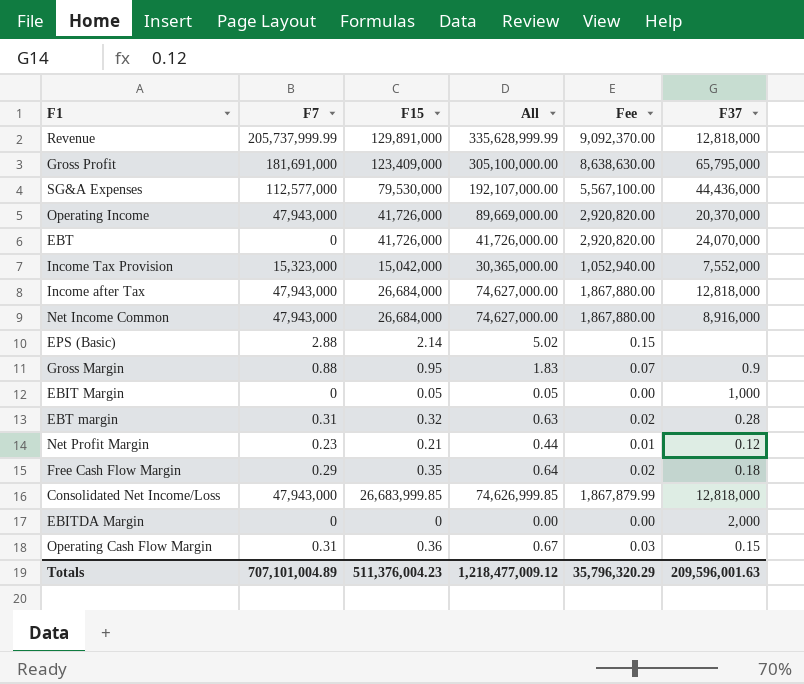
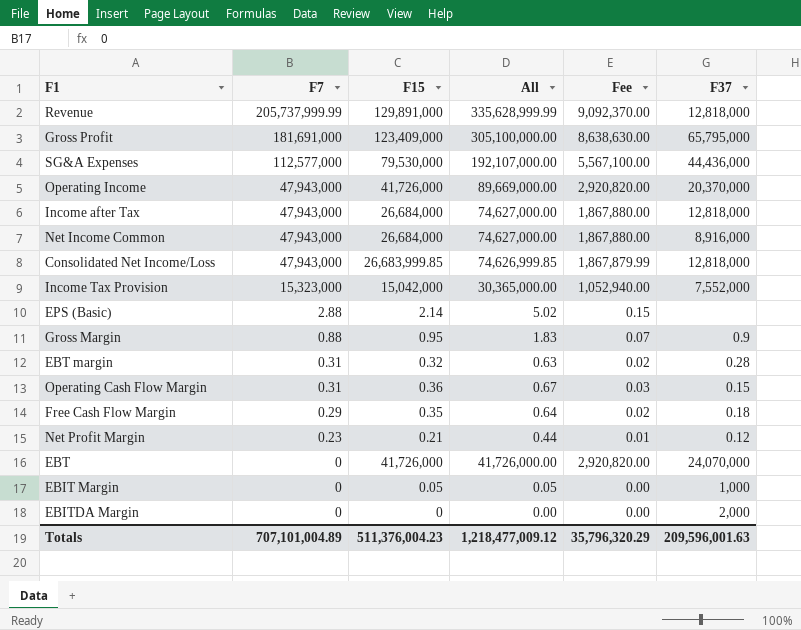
row order: none -> F7 descending

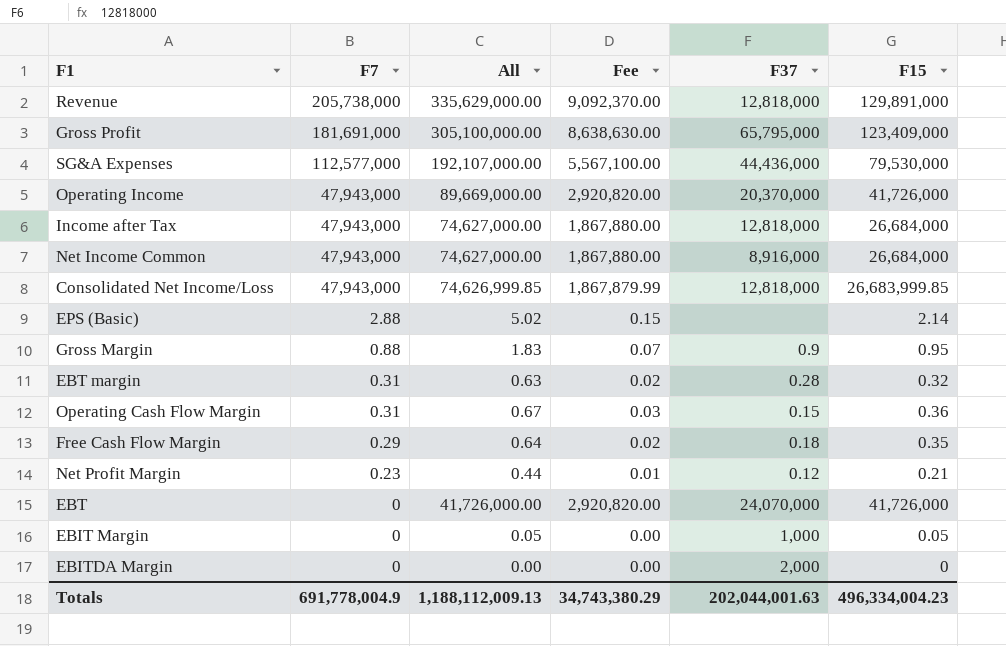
column F15 | position: 3 -> 6
row Income Tax Provision: 15,323,000 | 15,042,000 | 30,365,000.00 | 1,052,940.00 | 7,552,000 -> none
Revenue | F7: 205,737,999.99 -> 205,738,000
Revenue | All: 335,628,999.99 -> 335,629,000.00
Totals | F7: 707,101,004.89 -> 691,778,004.9
Totals | All: 1,218,477,009.12 -> 1,188,112,009.13
Totals | Fee: 35,796,320.29 -> 34,743,380.29
Totals | F37: 209,596,001.63 -> 202,044,001.63
Totals | F15: 511,376,004.23 -> 496,334,004.23

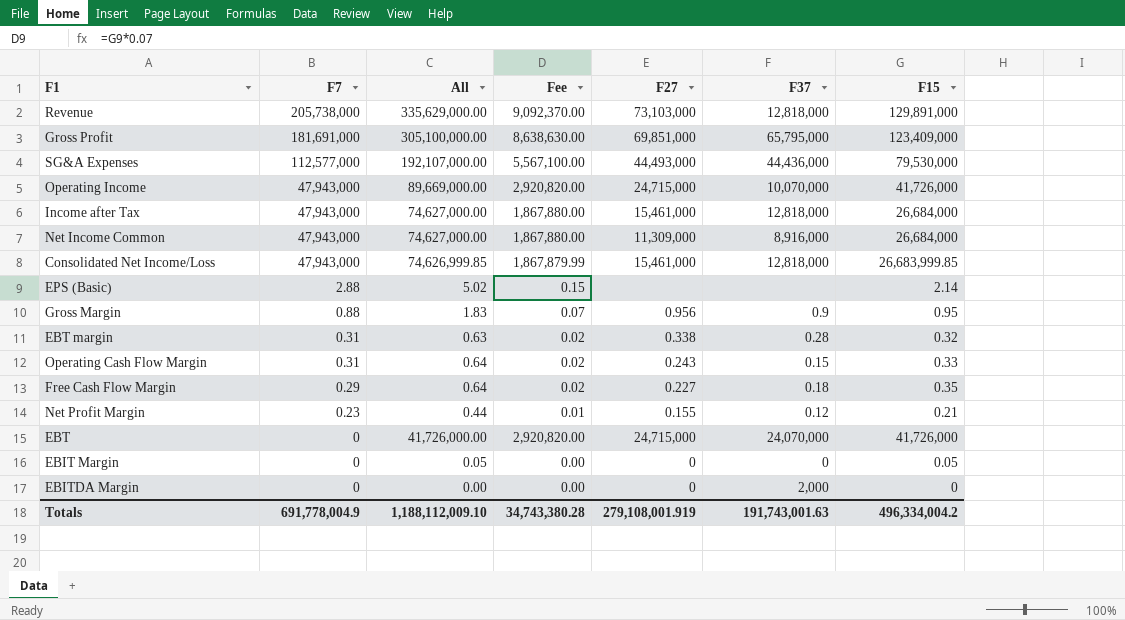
column F27 | position: none -> 5
Operating Income | F37: 20,370,000 -> 10,070,000
Operating Cash Flow Margin | All: 0.67 -> 0.64
Operating Cash Flow Margin | Fee: 0.03 -> 0.02
Operating Cash Flow Margin | F15: 0.36 -> 0.33
EBIT Margin | F37: 1,000 -> 0
Totals | All: 1,188,112,009.13 -> 1,188,112,009.10
Totals | Fee: 34,743,380.29 -> 34,743,380.28
Totals | F37: 202,044,001.63 -> 191,743,001.63
Totals | F15: 496,334,004.23 -> 496,334,004.2

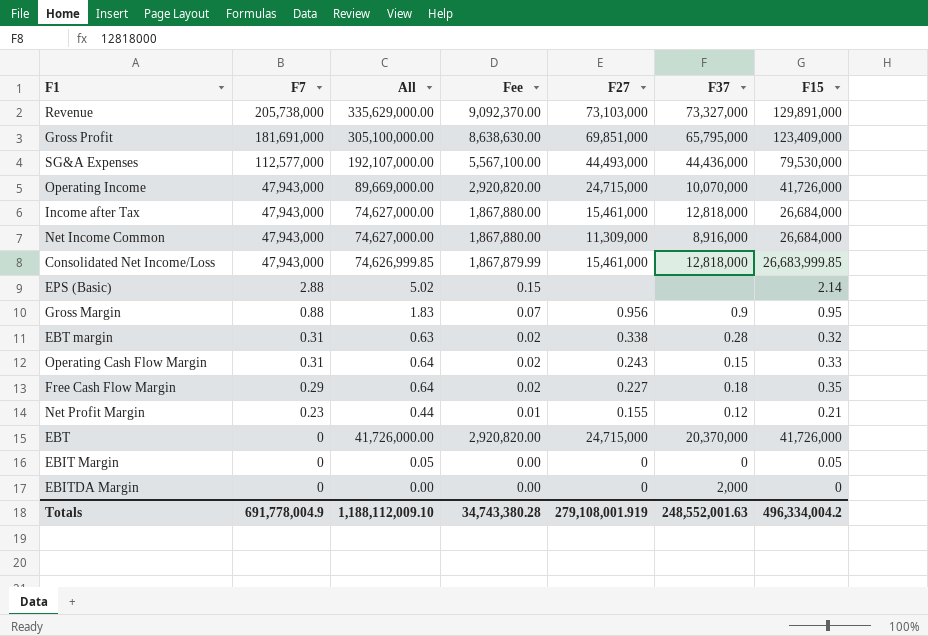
Revenue | F37: 12,818,000 -> 73,327,000
EBT | F37: 24,070,000 -> 20,370,000
Totals | F37: 191,743,001.63 -> 248,552,001.63

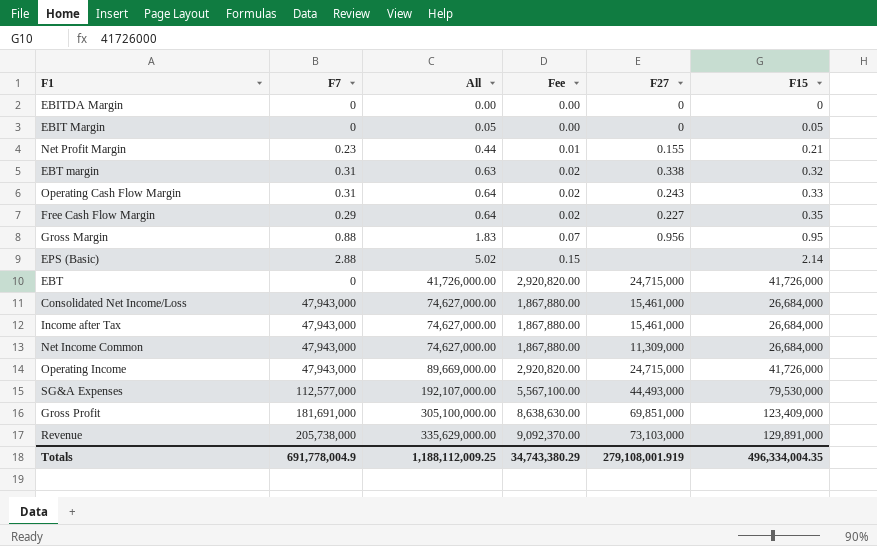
row order: F7 descending -> All ascending
column F37 | position: 6 -> none
Consolidated Net Income/Loss | All: 74,626,999.85 -> 74,627,000.00
Consolidated Net Income/Loss | Fee: 1,867,879.99 -> 1,867,880.00
Consolidated Net Income/Loss | F15: 26,683,999.85 -> 26,684,000
Totals | All: 1,188,112,009.10 -> 1,188,112,009.25
Totals | Fee: 34,743,380.28 -> 34,743,380.29
Totals | F15: 496,334,004.2 -> 496,334,004.35

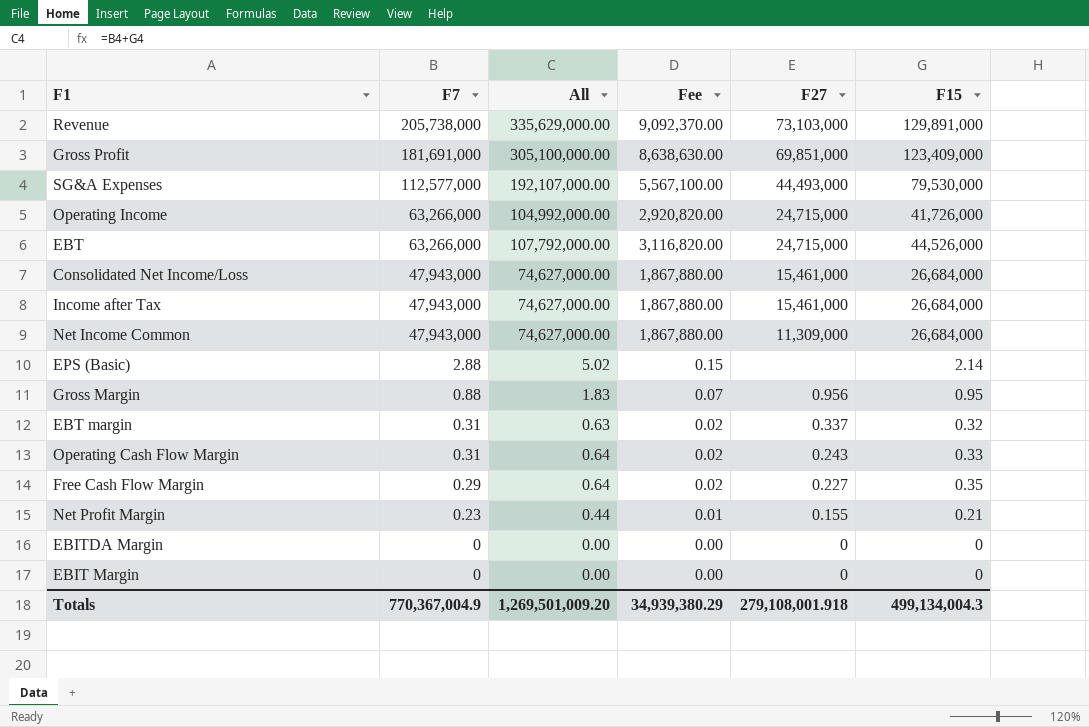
row order: All ascending -> F7 descending
Operating Income | F7: 47,943,000 -> 63,266,000
Operating Income | All: 89,669,000.00 -> 104,992,000.00
EBT | F7: 0 -> 63,266,000
EBT | All: 41,726,000.00 -> 107,792,000.00
EBT | Fee: 2,920,820.00 -> 3,116,820.00
EBT | F15: 41,726,000 -> 44,526,000
EBT margin | F27: 0.338 -> 0.337
EBIT Margin | All: 0.05 -> 0.00
EBIT Margin | F15: 0.05 -> 0
Totals | F7: 691,778,004.9 -> 770,367,004.9
Totals | All: 1,188,112,009.25 -> 1,269,501,009.20
Totals | Fee: 34,743,380.29 -> 34,939,380.29
Totals | F27: 279,108,001.919 -> 279,108,001.918
Totals | F15: 496,334,004.35 -> 499,134,004.3

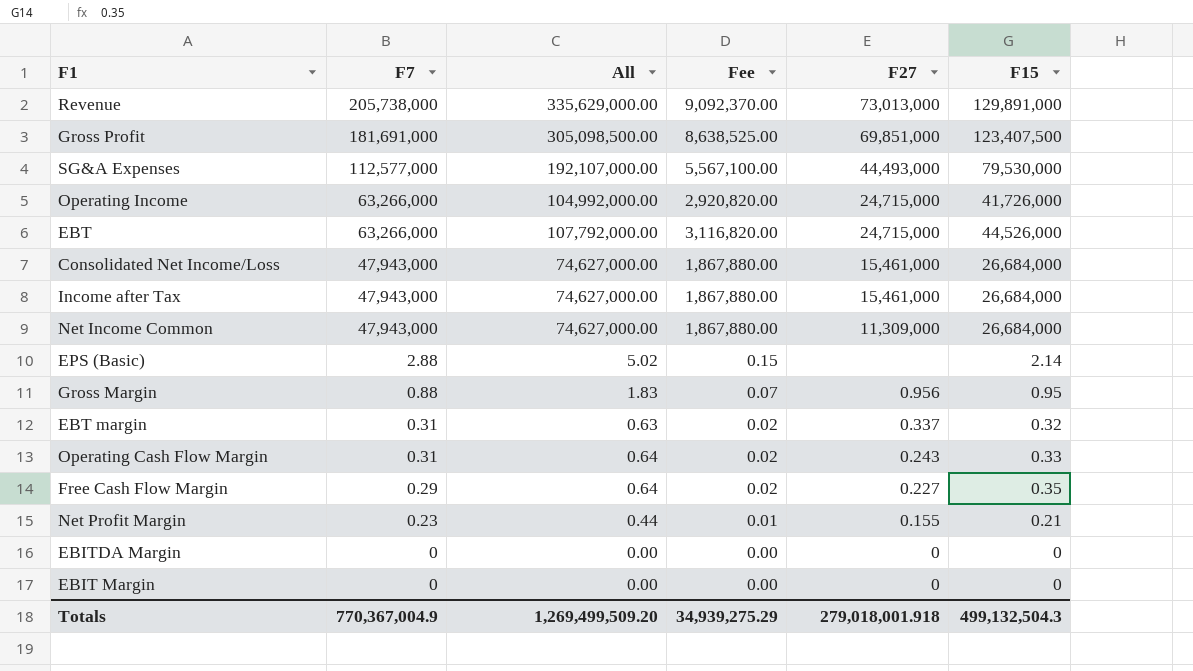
Revenue | F27: 73,103,000 -> 73,013,000
Gross Profit | All: 305,100,000.00 -> 305,098,500.00
Gross Profit | Fee: 8,638,630.00 -> 8,638,525.00
Gross Profit | F15: 123,409,000 -> 123,407,500
Totals | All: 1,269,501,009.20 -> 1,269,499,509.20
Totals | Fee: 34,939,380.29 -> 34,939,275.29
Totals | F27: 279,108,001.918 -> 279,018,001.918
Totals | F15: 499,134,004.3 -> 499,132,504.3

